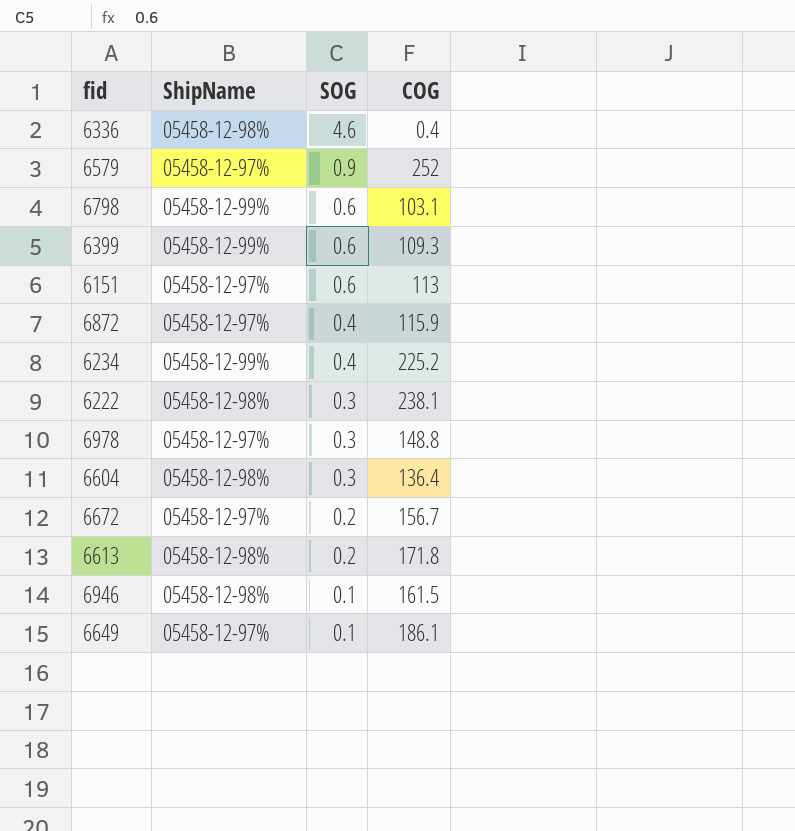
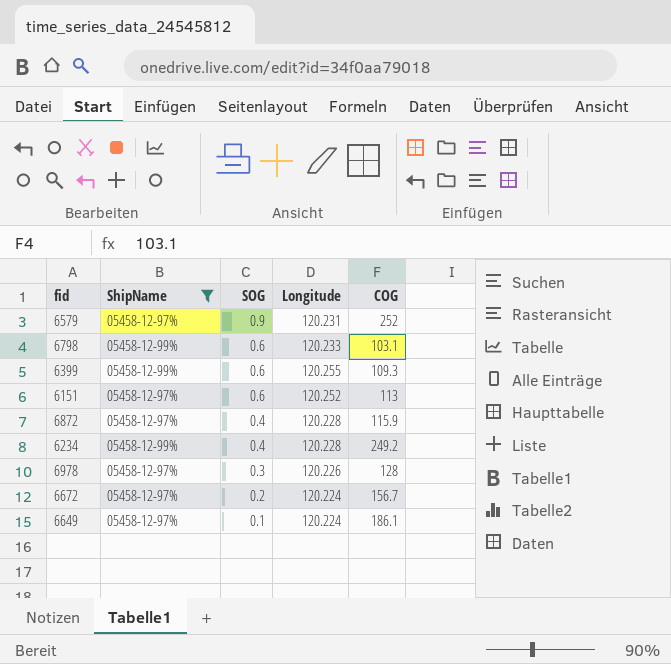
filter: none -> ShipName != 05458-12-98%
column Longitude | position: none -> 4
6234 | COG: 225.2 -> 249.2
6978 | COG: 148.8 -> 128

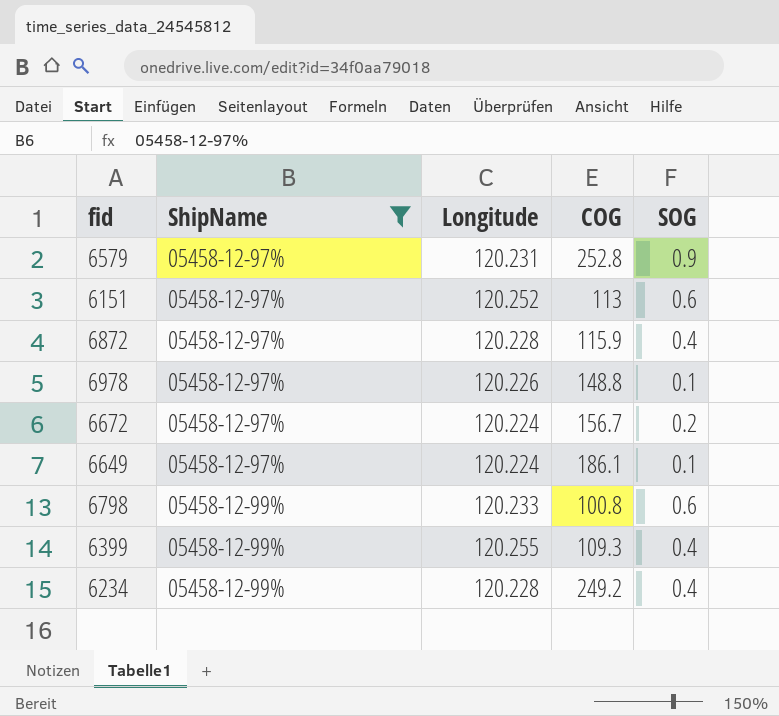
row order: SOG descending -> ShipName ascending
column SOG | position: 3 -> 5
6579 | COG: 252 -> 252.8
6978 | COG: 128 -> 148.8
6978 | SOG: 0.3 -> 0.1
6798 | COG: 103.1 -> 100.8
6399 | SOG: 0.6 -> 0.4

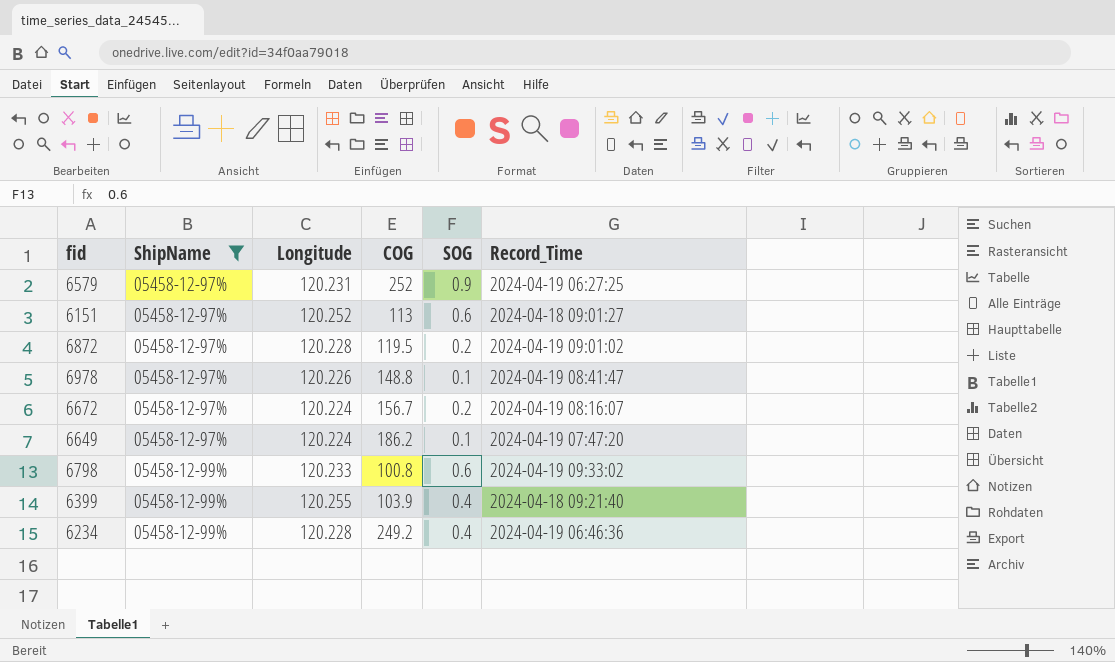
column Record_Time | position: none -> 6
6579 | COG: 252.8 -> 252
6872 | COG: 115.9 -> 119.5
6872 | SOG: 0.4 -> 0.2
6649 | COG: 186.1 -> 186.2
6399 | COG: 109.3 -> 103.9

